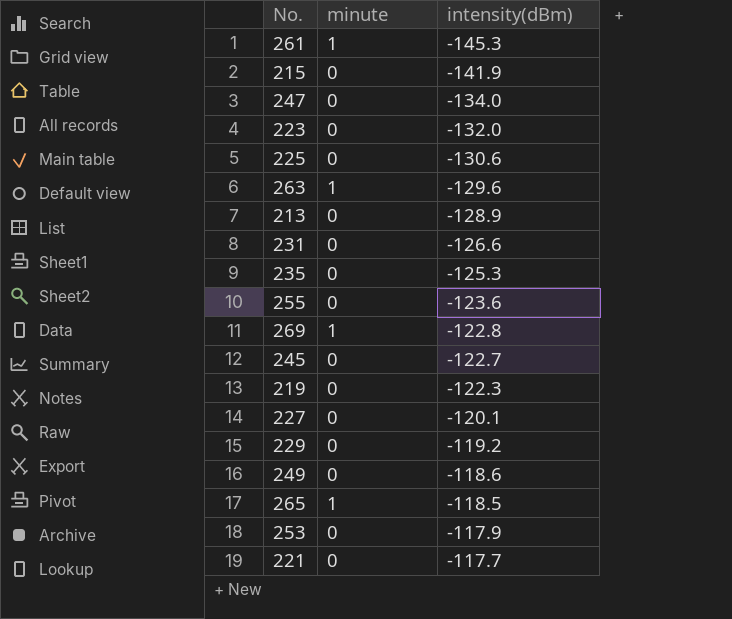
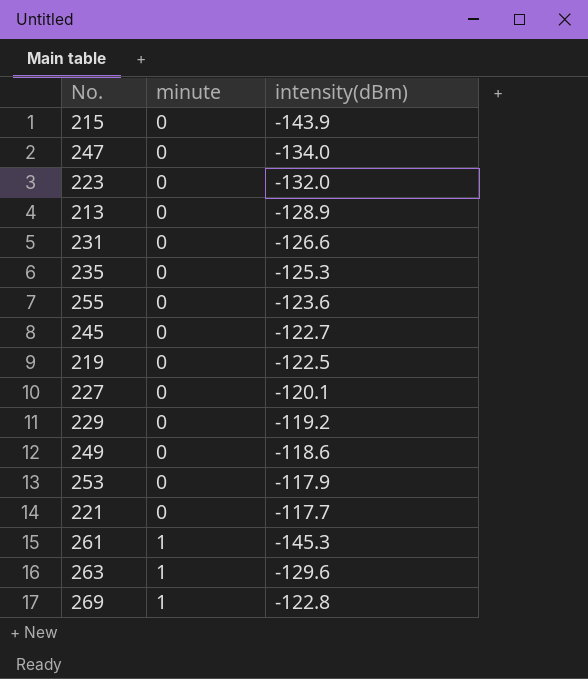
row order: intensity(dBm) ascending -> minute ascending
row 225: 0 | -130.6 -> none
row 265: 1 | -118.5 -> none
215 | intensity(dBm): -141.9 -> -143.9
219 | intensity(dBm): -122.3 -> -122.5

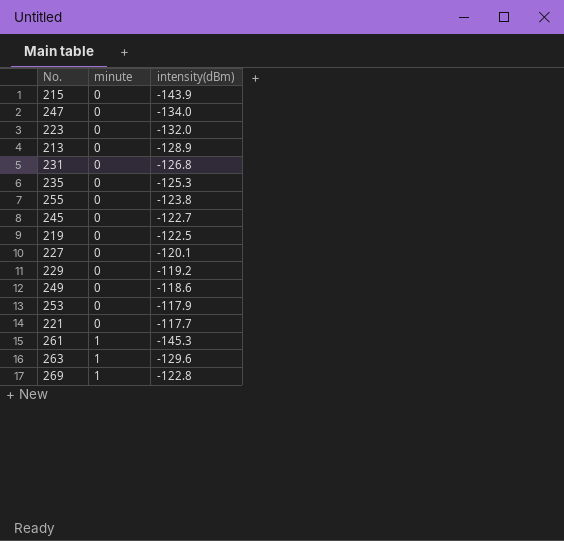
231 | intensity(dBm): -126.6 -> -126.8
255 | intensity(dBm): -123.6 -> -123.8

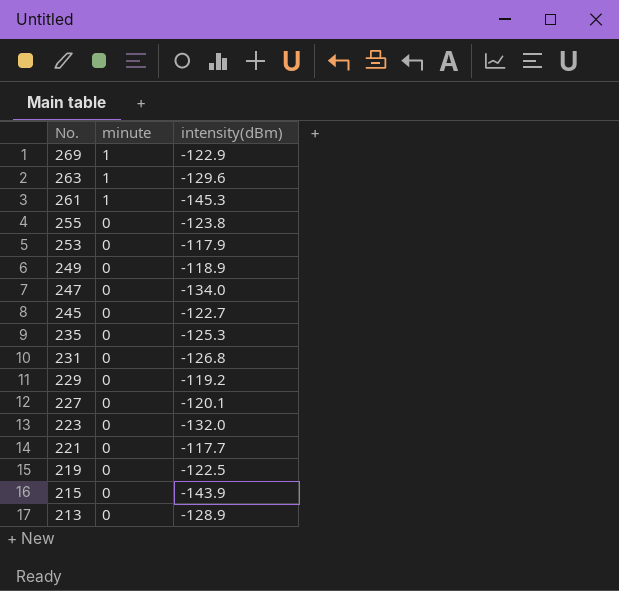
row order: minute ascending -> No. descending
269 | intensity(dBm): -122.8 -> -122.9
249 | intensity(dBm): -118.6 -> -118.9

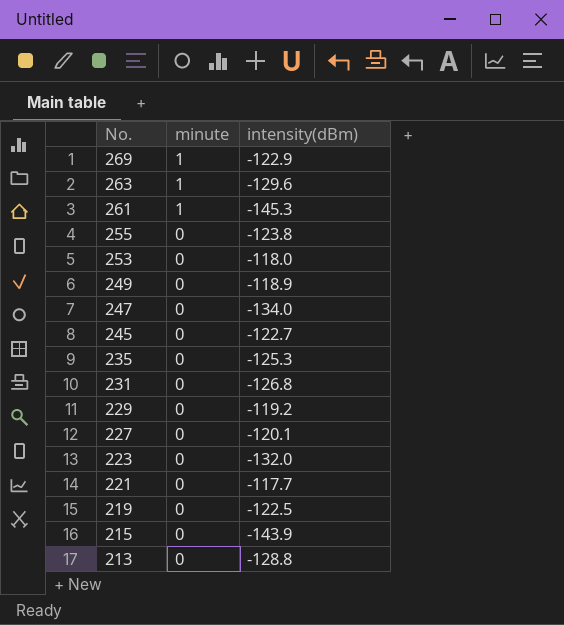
253 | intensity(dBm): -117.9 -> -118.0
213 | intensity(dBm): -128.9 -> -128.8

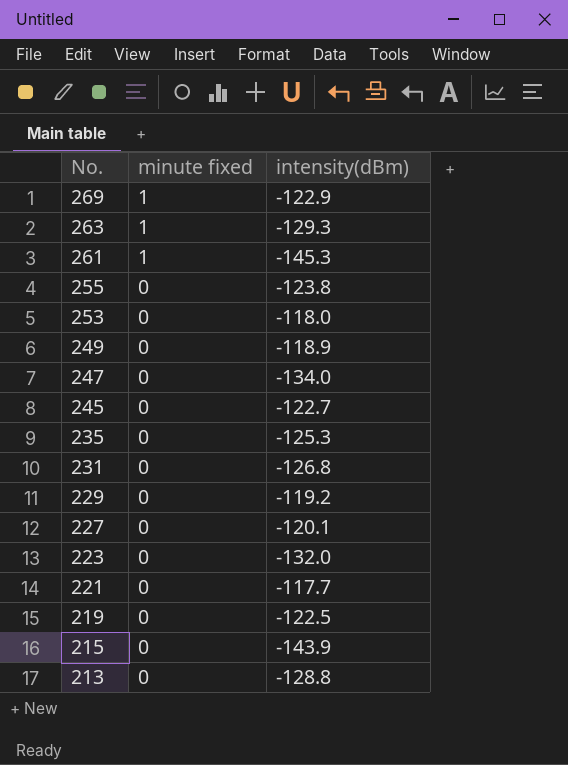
column name: minute -> minute fixed
263 | intensity(dBm): -129.6 -> -129.3

